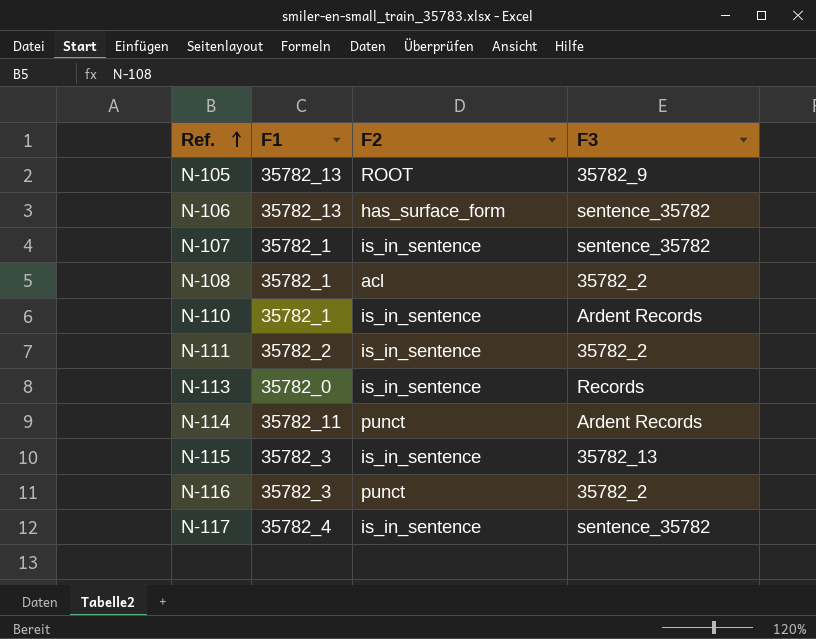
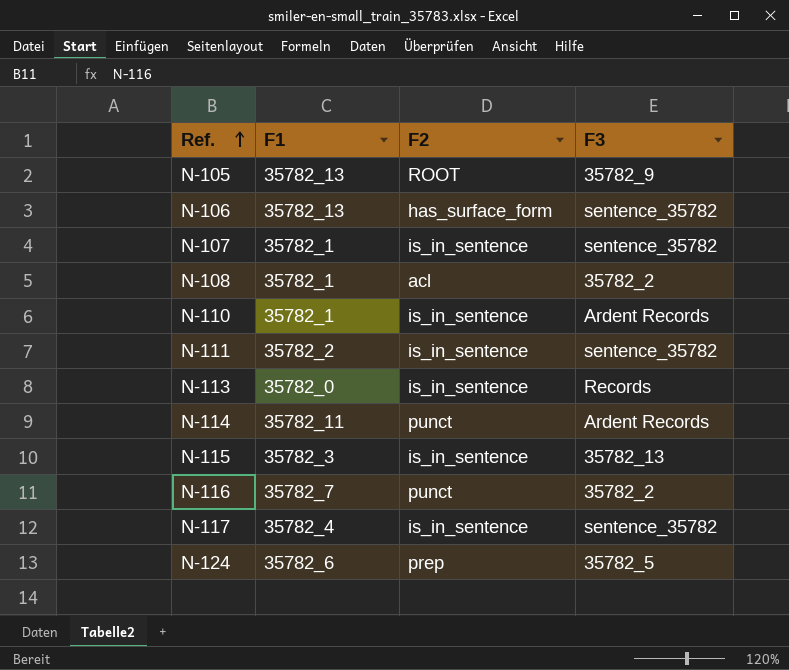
N-111 | F3: 35782_2 -> sentence_35782
N-116 | F1: 35782_3 -> 35782_7
row N-124: none -> 35782_6 | prep | 35782_5

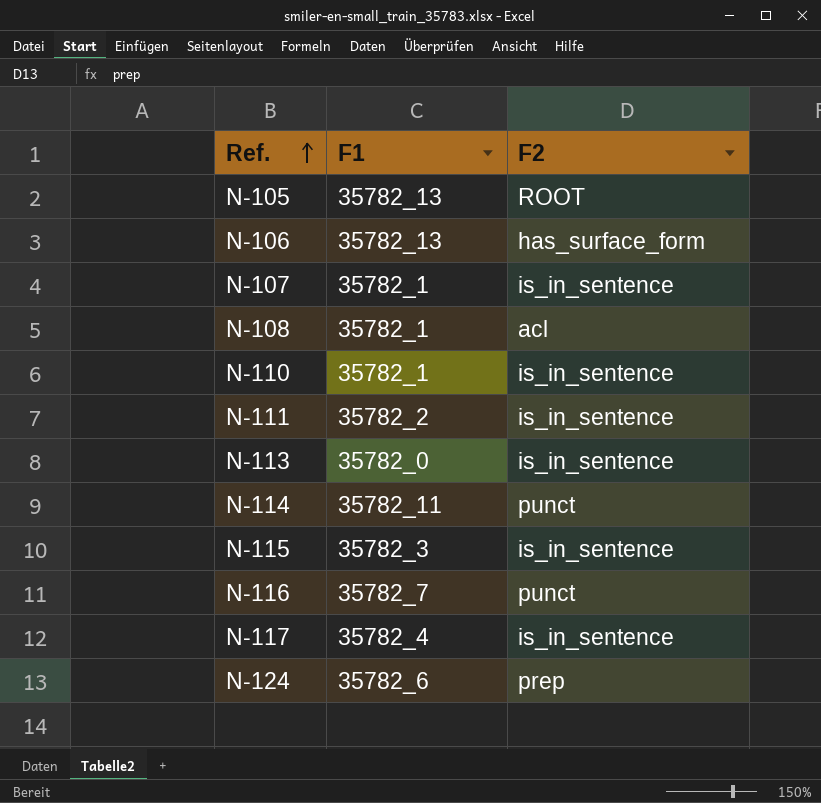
column F3 | position: 4 -> none

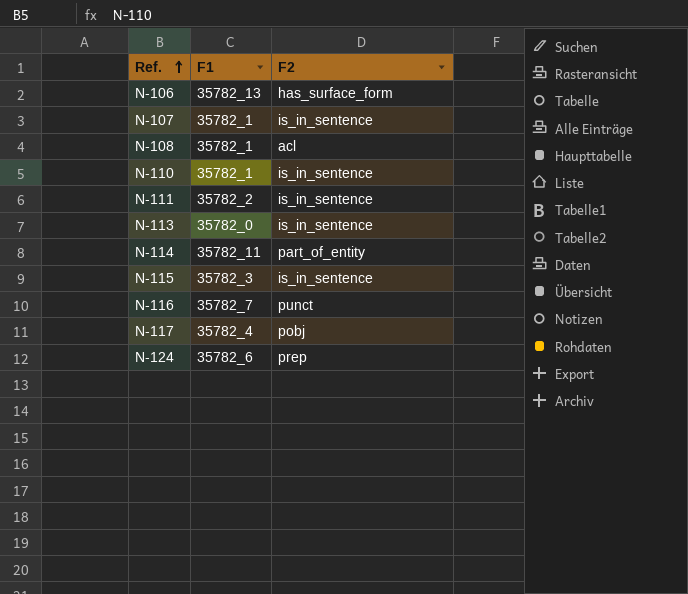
row N-105: 35782_13 | ROOT -> none
N-114 | F2: punct -> part_of_entity
N-117 | F2: is_in_sentence -> pobj

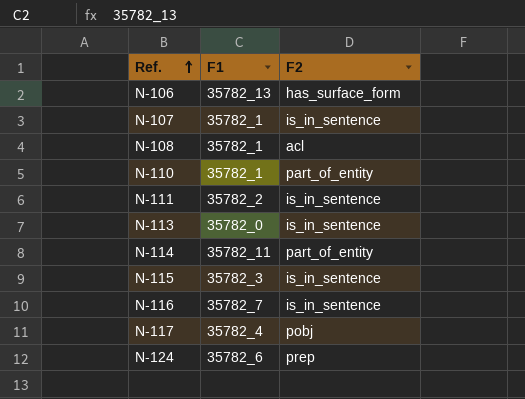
N-110 | F2: is_in_sentence -> part_of_entity
N-116 | F2: punct -> is_in_sentence

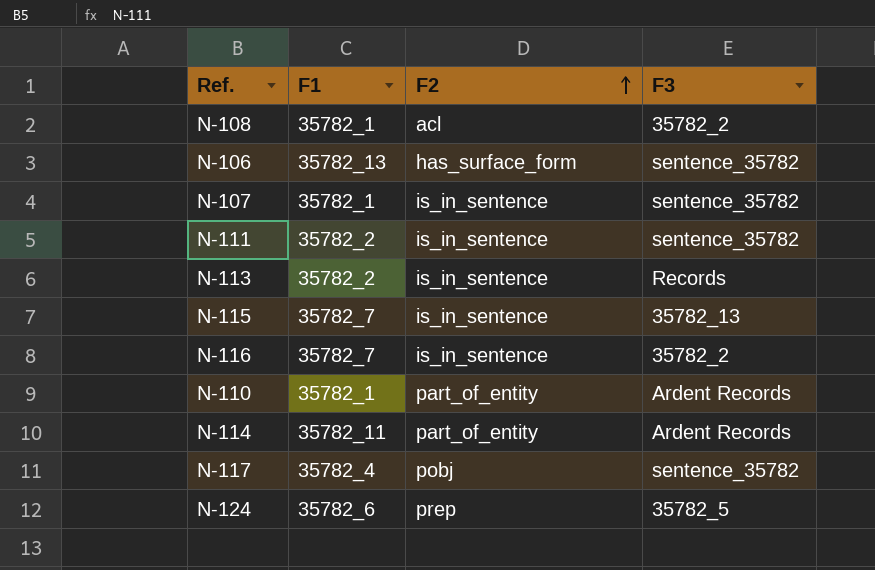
row order: Ref. ascending -> F2 ascending
column F3 | position: none -> 4
N-113 | F1: 35782_0 -> 35782_2
N-115 | F1: 35782_3 -> 35782_7

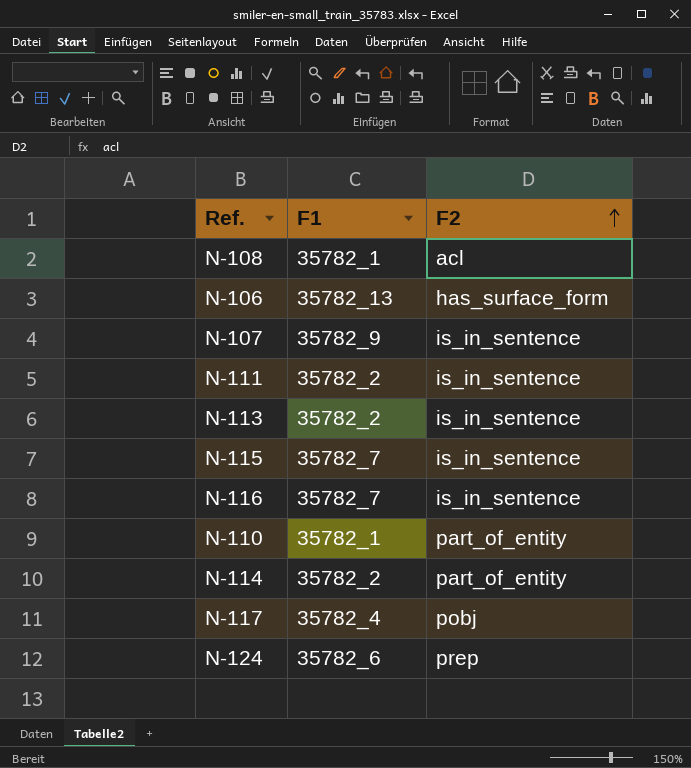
column F3 | position: 4 -> none
N-107 | F1: 35782_1 -> 35782_9
N-114 | F1: 35782_11 -> 35782_2

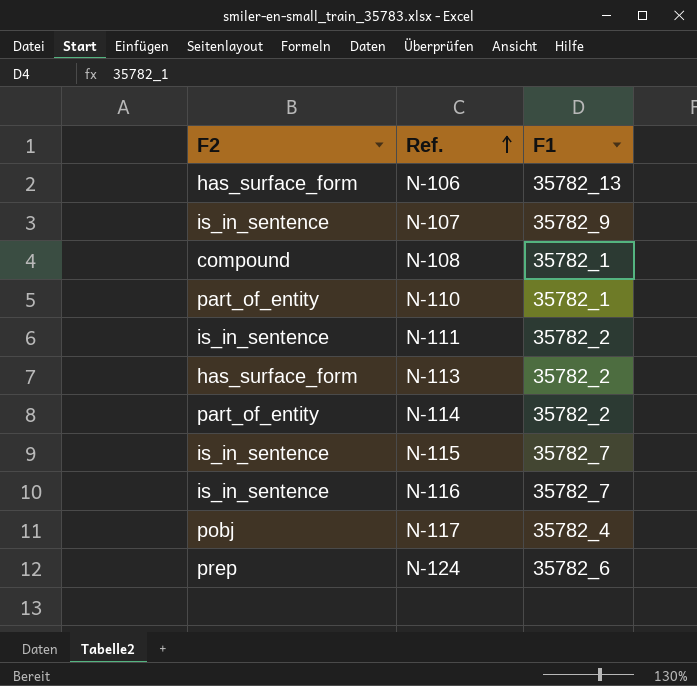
row order: F2 ascending -> Ref. ascending
column F2 | position: 3 -> 1
N-108 | F2: acl -> compound
N-113 | F2: is_in_sentence -> has_surface_form

